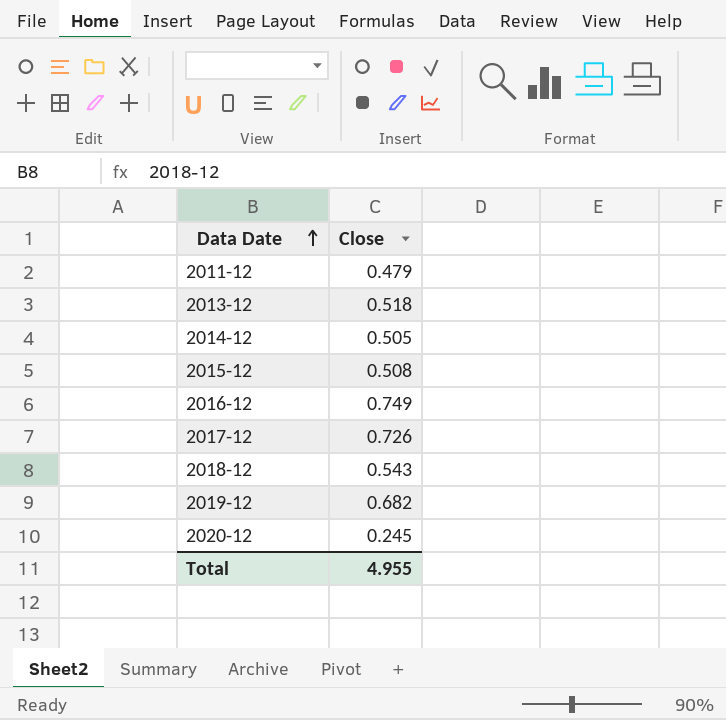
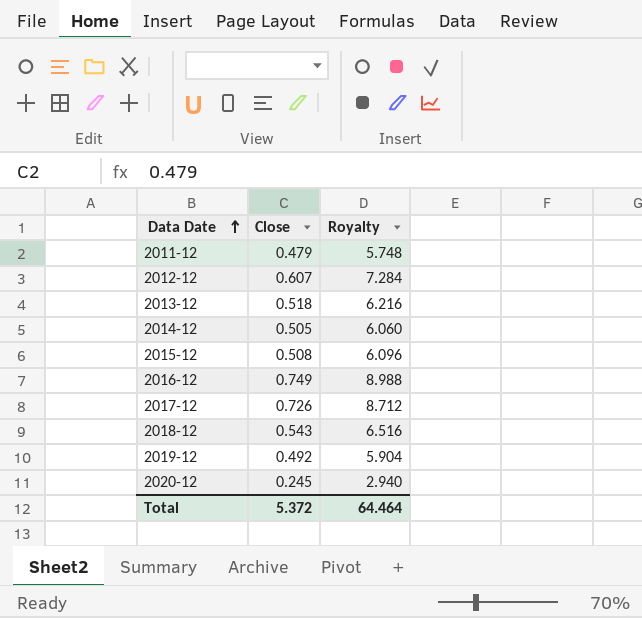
column Royalty | formula: none -> [Close] * 12
row 2012-12: none -> 0.607 | 7.284
2019-12 | Close: 0.682 -> 0.492
Total | Close: 4.955 -> 5.372

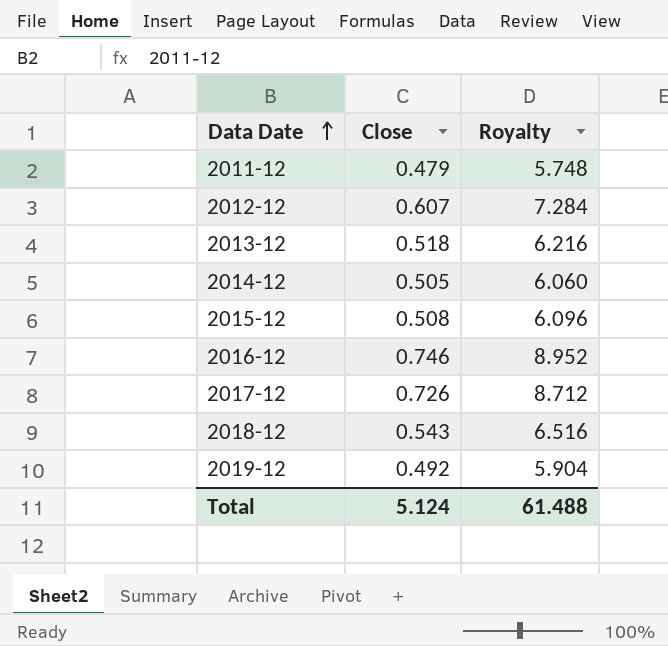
row 2020-12: 0.245 | 2.940 -> none
2016-12 | Close: 0.749 -> 0.746
2016-12 | Royalty: 8.988 -> 8.952
Total | Close: 5.372 -> 5.124
Total | Royalty: 64.464 -> 61.488

